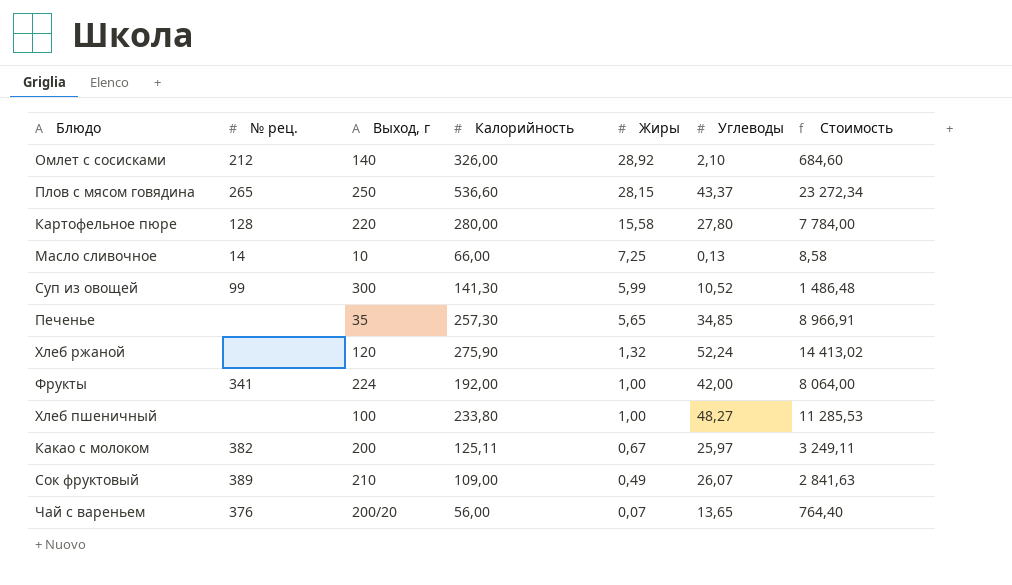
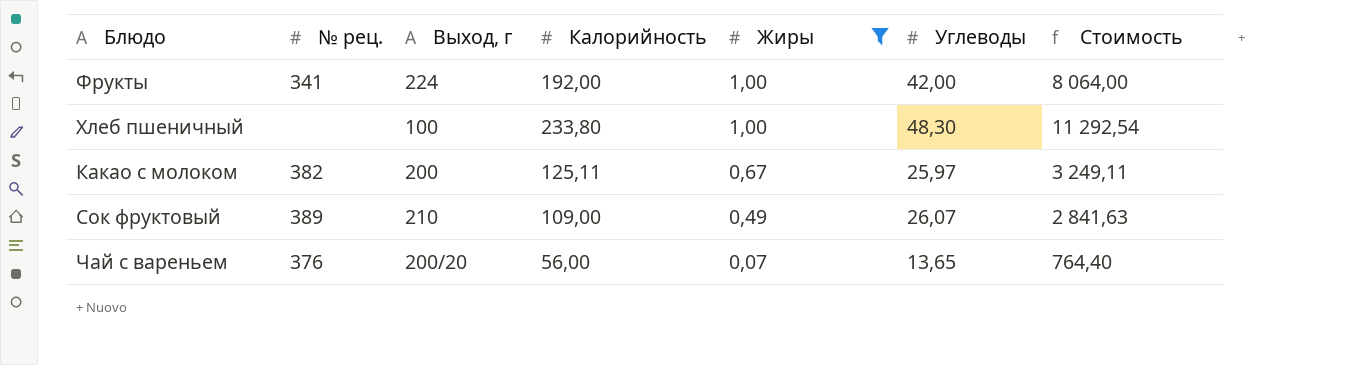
filter: none -> Жиры <= 1,00
Хлеб пшеничный | Углеводы: 48,27 -> 48,30
Хлеб пшеничный | Стоимость: 11 285,53 -> 11 292,54

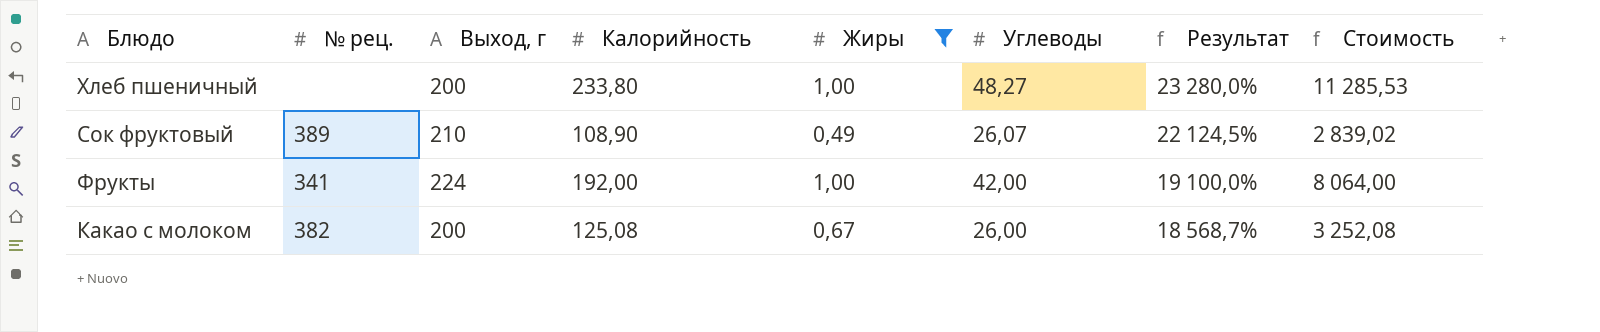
row order: Жиры descending -> Результат descending
column Результат | formula: none -> ([Калорийность] - [Жиры]) / [Жиры]
row Чай с вареньем: 376 | 200/20 | 56,00 | 0,07 | 13,65 | 764,40 -> none
Хлеб пшеничный | Выход, г: 100 -> 200
Хлеб пшеничный | Углеводы: 48,30 -> 48,27
Хлеб пшеничный | Стоимость: 11 292,54 -> 11 285,53
Сок фруктовый | Калорийность: 109,00 -> 108,90
Сок фруктовый | Стоимость: 2 841,63 -> 2 839,02
Какао с молоком | Калорийность: 125,11 -> 125,08
Какао с молоком | Углеводы: 25,97 -> 26,00
Какао с молоком | Стоимость: 3 249,11 -> 3 252,08

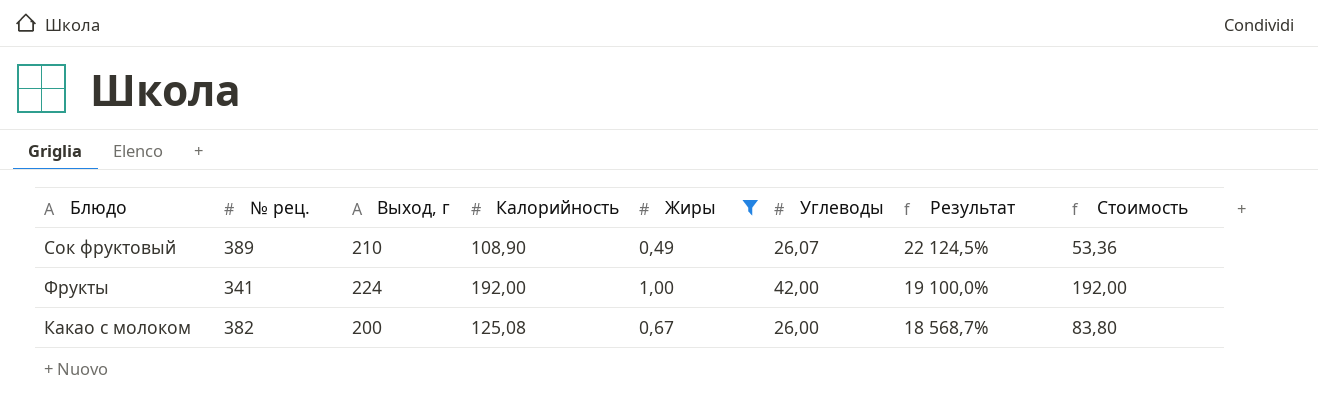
column Стоимость | formula: [Калорийность] * [Углеводы] -> [Калорийность] * [Жиры]
row Хлеб пшеничный: none | 200 | 233,80 | 1,00 | 48,27 | 23 280,0% | 11 285,53 -> none

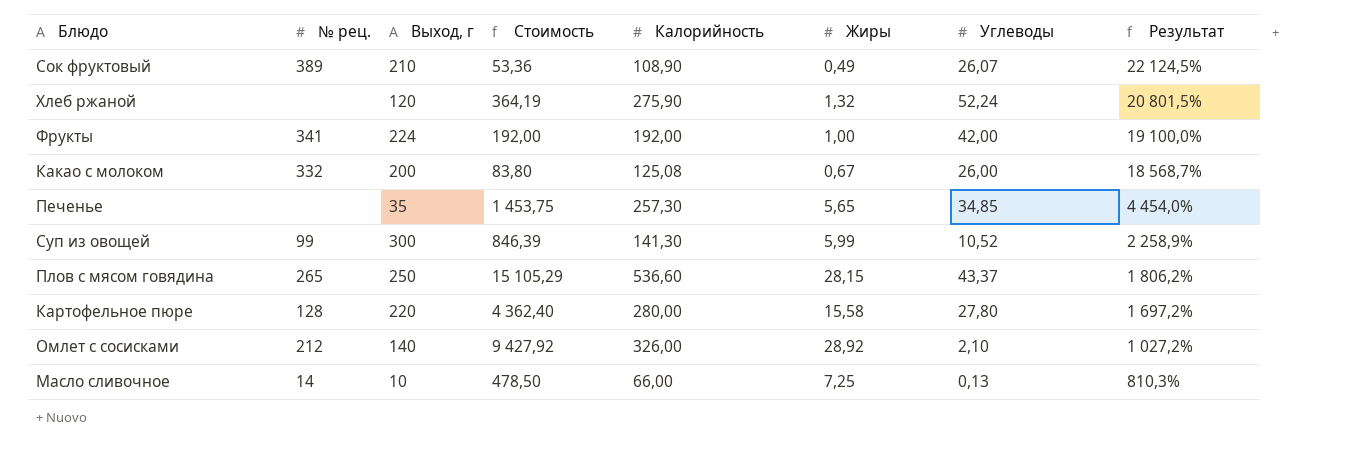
filter: Жиры <= 1,00 -> none
column Стоимость | position: 8 -> 4
Какао с молоком | № рец.: 382 -> 332

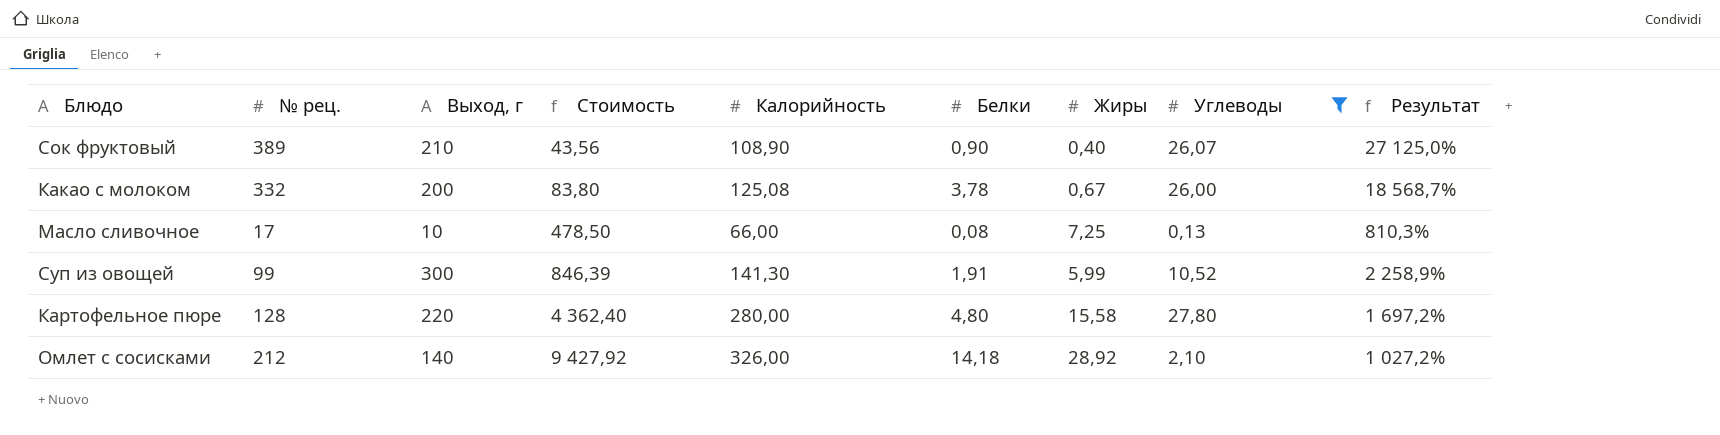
filter: none -> Углеводы <= 27,80
row order: Результат descending -> Стоимость ascending
column Белки | position: none -> 6
Сок фруктовый | Стоимость: 53,36 -> 43,56
Сок фруктовый | Жиры: 0,49 -> 0,40
Сок фруктовый | Результат: 22 124,5% -> 27 125,0%
Масло сливочное | № рец.: 14 -> 17

